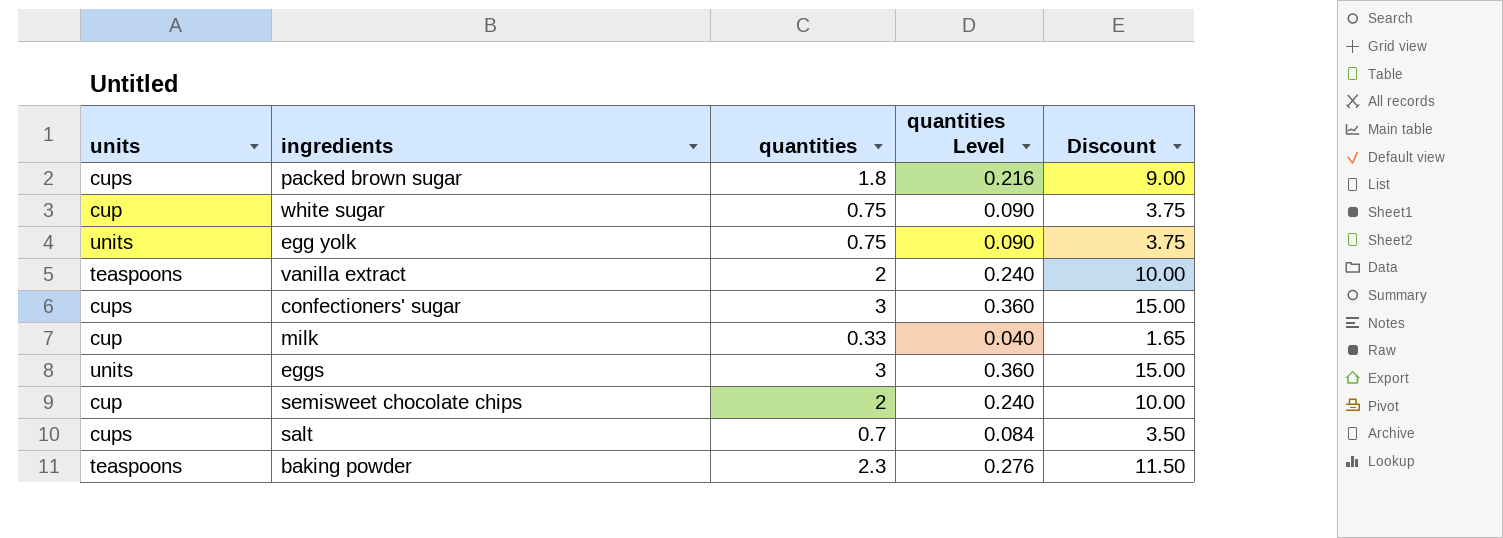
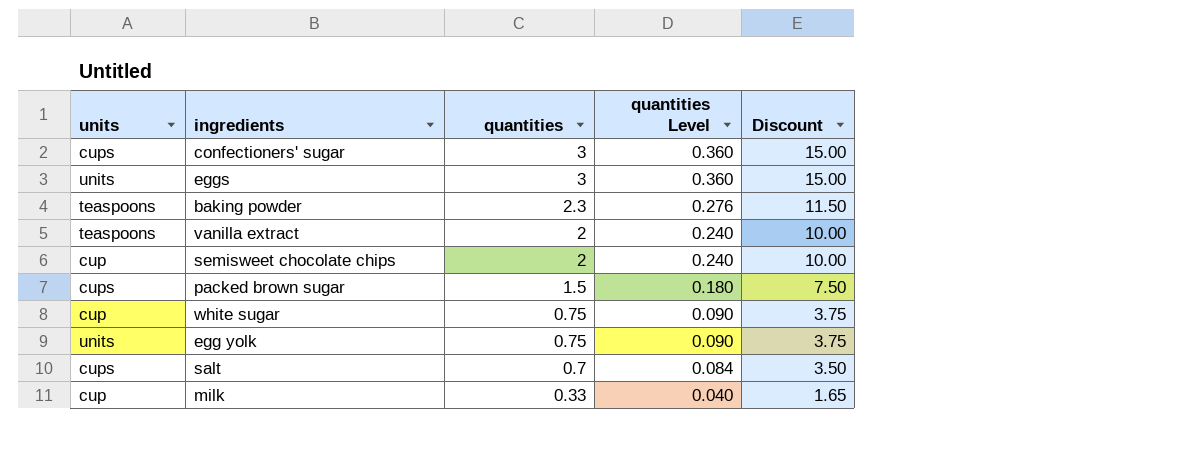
row order: none -> quantities descending
packed brown sugar | quantities: 1.8 -> 1.5
packed brown sugar | quantities Level: 0.216 -> 0.180
packed brown sugar | Discount: 9.00 -> 7.50

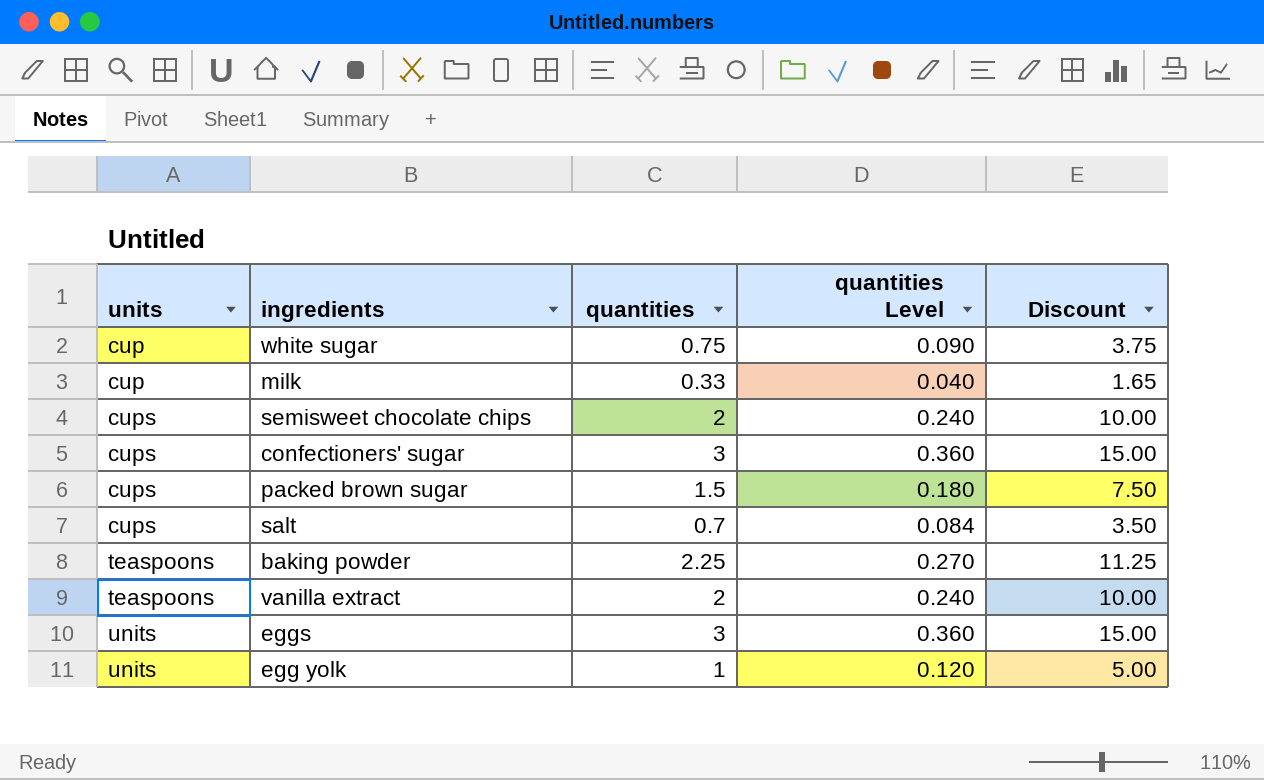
row order: quantities descending -> units ascending
semisweet chocolate chips | units: cup -> cups
baking powder | quantities: 2.3 -> 2.25
baking powder | quantities Level: 0.276 -> 0.270
baking powder | Discount: 11.50 -> 11.25
egg yolk | quantities: 0.75 -> 1
egg yolk | quantities Level: 0.090 -> 0.120
egg yolk | Discount: 3.75 -> 5.00

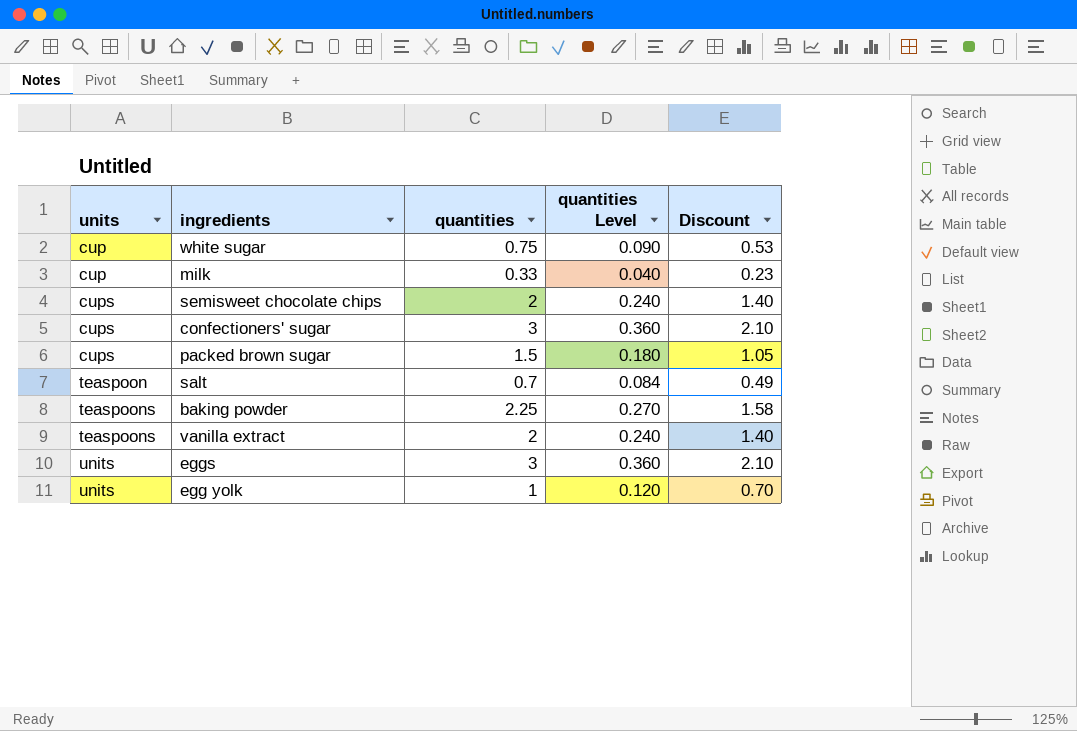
column Discount | formula: [quantities] * 5 -> [quantities] * 0.7
salt | units: cups -> teaspoon

